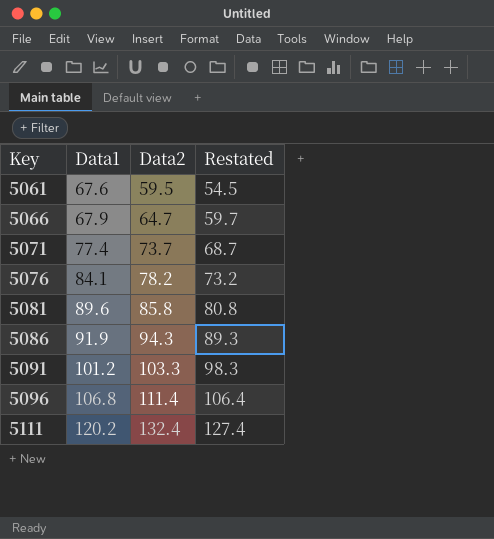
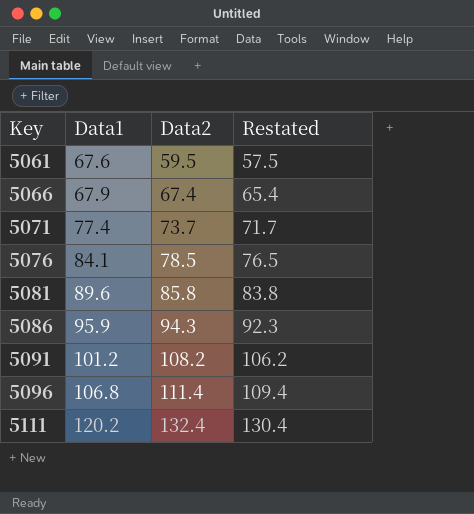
column Restated | formula: [Data2] - 5 -> [Data2] - 2
5066 | Data2: 64.7 -> 67.4
5076 | Data2: 78.2 -> 78.5
5086 | Data1: 91.9 -> 95.9
5091 | Data2: 103.3 -> 108.2

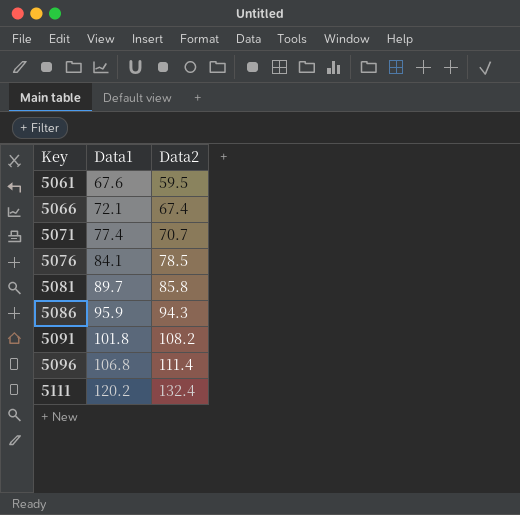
column Restated | formula: [Data2] - 2 -> none
5066 | Data1: 67.9 -> 72.1
5071 | Data2: 73.7 -> 70.7
5081 | Data1: 89.6 -> 89.7
5091 | Data1: 101.2 -> 101.8

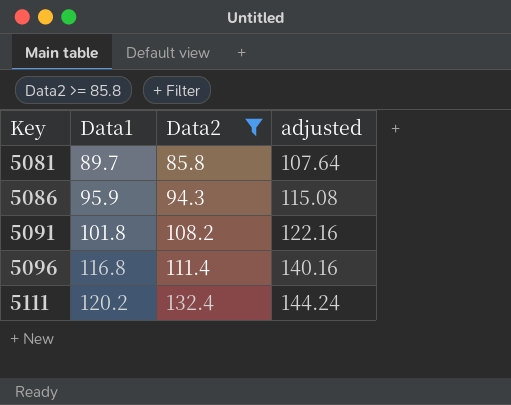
filter: none -> Data2 >= 85.8
column adjusted | formula: none -> [Data1] * 1.2
5096 | Data1: 106.8 -> 116.8

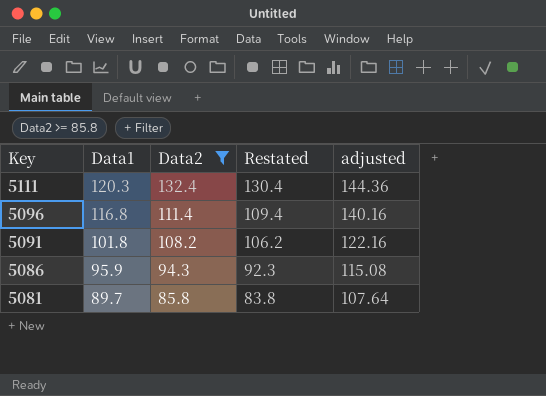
row order: Key ascending -> Key descending
column Restated | formula: none -> [Data2] - 2
5111 | Data1: 120.2 -> 120.3
5111 | adjusted: 144.24 -> 144.36

